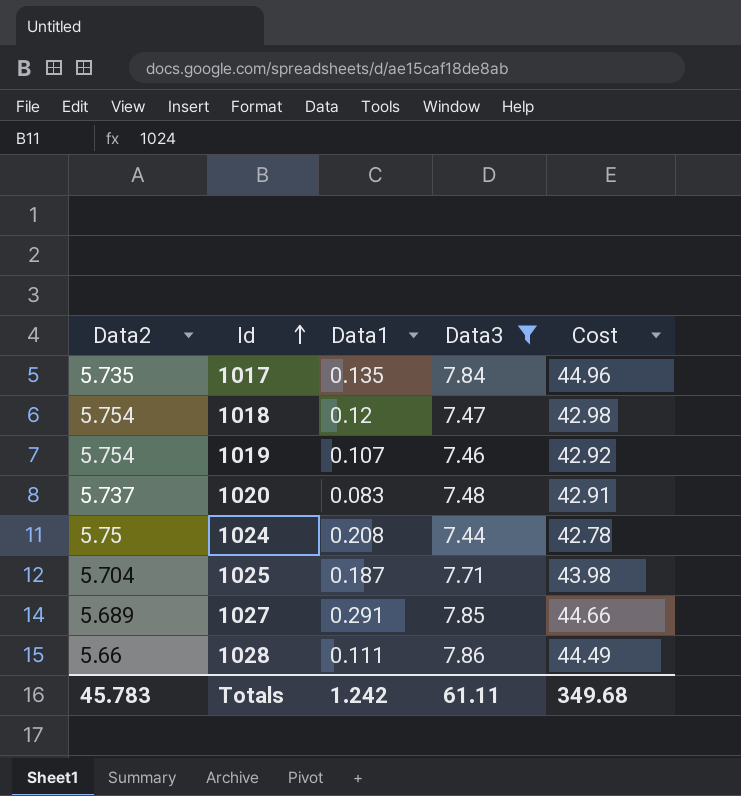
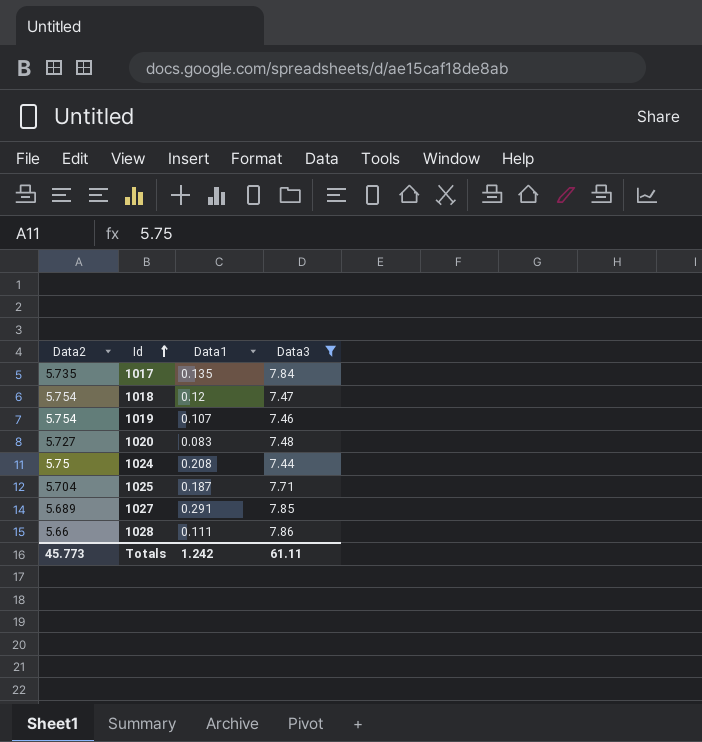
column Cost | formula: [Data2] * [Data3] -> none
1020 | Data2: 5.737 -> 5.727
Totals | Data2: 45.783 -> 45.773

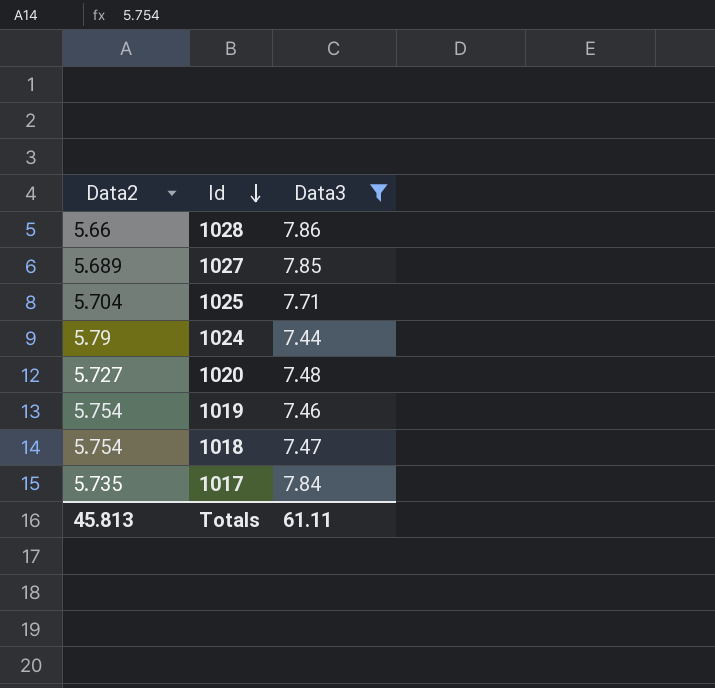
row order: Id ascending -> Id descending
column Data1 | position: 3 -> none
1024 | Data2: 5.75 -> 5.79
Totals | Data2: 45.773 -> 45.813

